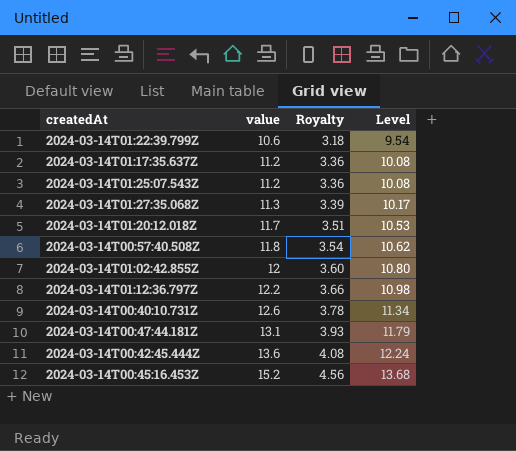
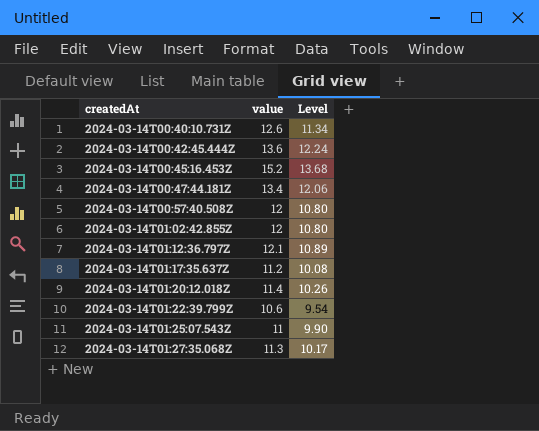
row order: value ascending -> createdAt ascending
column Royalty | formula: [value] * 0.3 -> none
2024-03-14T00:47:44.181Z | value: 13.1 -> 13.4
2024-03-14T00:47:44.181Z | Level: 11.79 -> 12.06
2024-03-14T00:57:40.508Z | value: 11.8 -> 12
2024-03-14T00:57:40.508Z | Level: 10.62 -> 10.80
2024-03-14T01:12:36.797Z | value: 12.2 -> 12.1
2024-03-14T01:12:36.797Z | Level: 10.98 -> 10.89
2024-03-14T01:20:12.018Z | value: 11.7 -> 11.4
2024-03-14T01:20:12.018Z | Level: 10.53 -> 10.26
2024-03-14T01:25:07.543Z | value: 11.2 -> 11
2024-03-14T01:25:07.543Z | Level: 10.08 -> 9.90

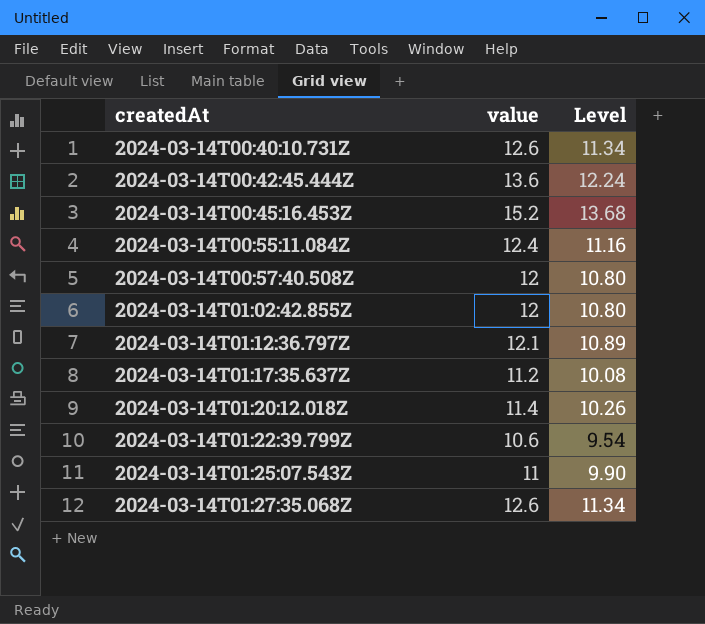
row 2024-03-14T00:47:44.181Z: 13.4 | 12.06 -> none
row 2024-03-14T00:55:11.084Z: none -> 12.4 | 11.16
2024-03-14T01:27:35.068Z | value: 11.3 -> 12.6
2024-03-14T01:27:35.068Z | Level: 10.17 -> 11.34

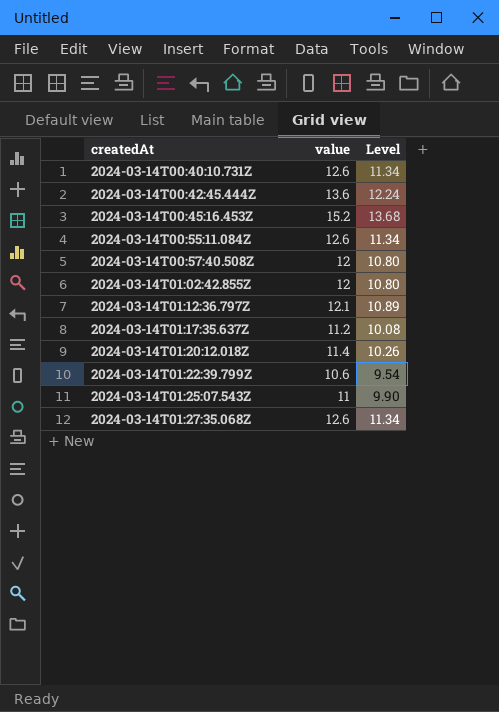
2024-03-14T00:55:11.084Z | value: 12.4 -> 12.6
2024-03-14T00:55:11.084Z | Level: 11.16 -> 11.34

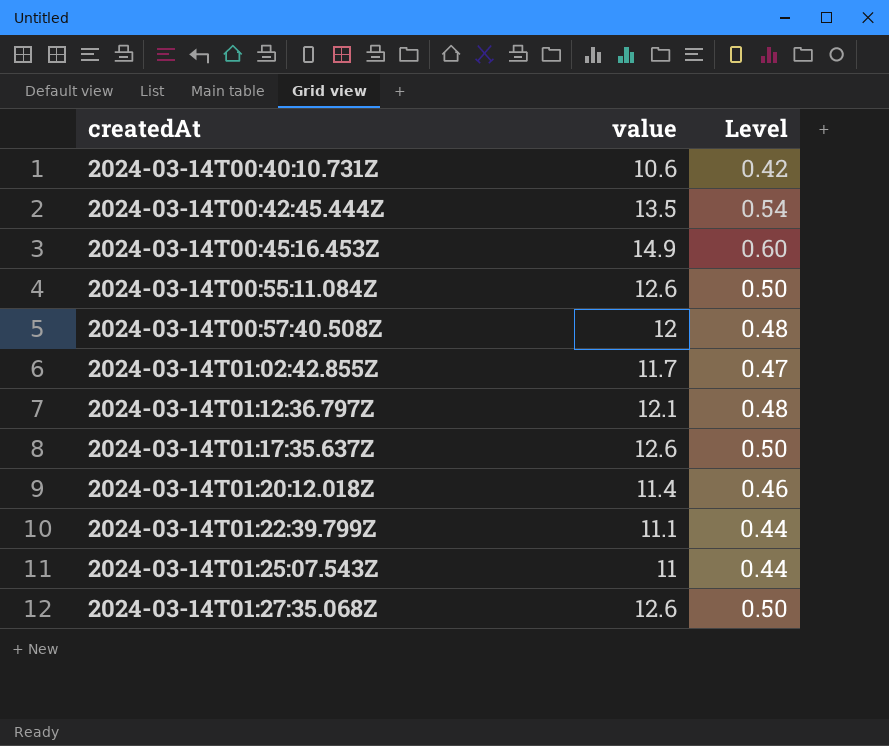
column Level | formula: [value] * 0.9 -> [value] * 0.04
2024-03-14T00:40:10.731Z | value: 12.6 -> 10.6
2024-03-14T00:42:45.444Z | value: 13.6 -> 13.5
2024-03-14T00:45:16.453Z | value: 15.2 -> 14.9
2024-03-14T01:02:42.855Z | value: 12 -> 11.7
2024-03-14T01:17:35.637Z | value: 11.2 -> 12.6
2024-03-14T01:22:39.799Z | value: 10.6 -> 11.1

